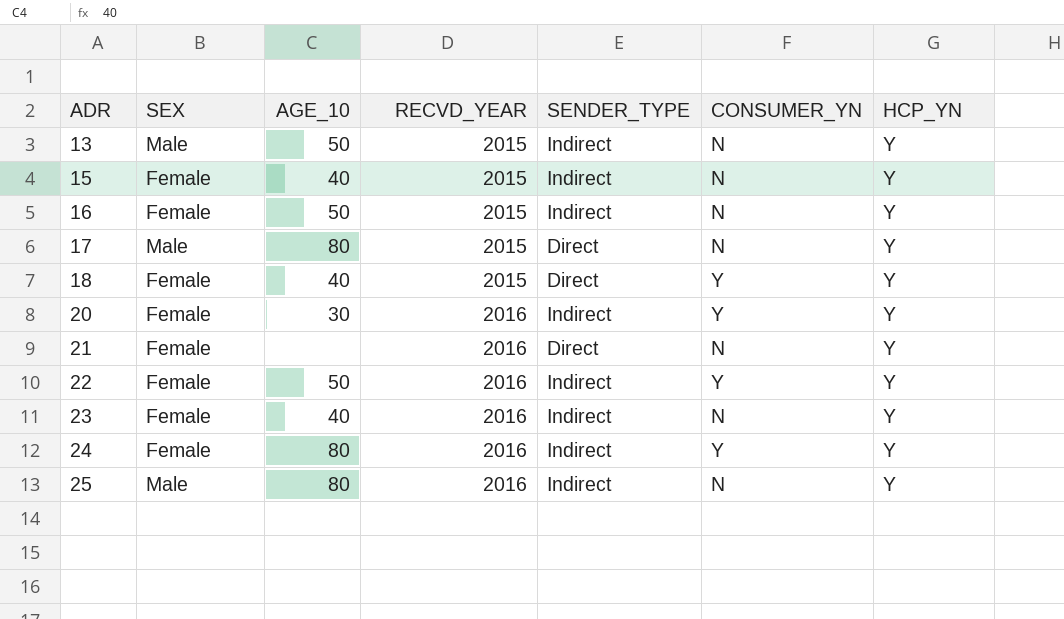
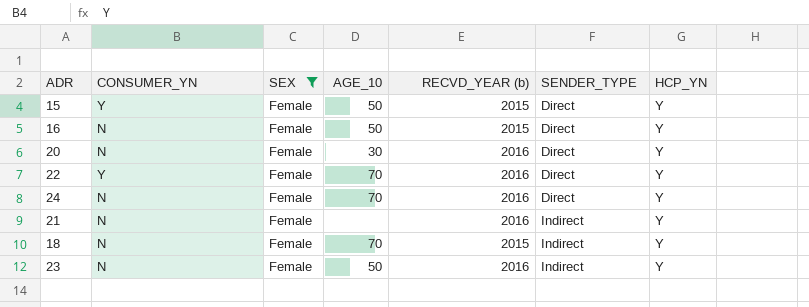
filter: none -> SEX = Female
row order: ADR ascending -> SENDER_TYPE ascending
column CONSUMER_YN | position: 6 -> 2
column name: RECVD_YEAR -> RECVD_YEAR (b)
15 | CONSUMER_YN: N -> Y
15 | AGE_10: 40 -> 50
15 | SENDER_TYPE: Indirect -> Direct
16 | SENDER_TYPE: Indirect -> Direct
20 | CONSUMER_YN: Y -> N
20 | SENDER_TYPE: Indirect -> Direct
22 | AGE_10: 50 -> 70
22 | SENDER_TYPE: Indirect -> Direct
24 | CONSUMER_YN: Y -> N
24 | AGE_10: 80 -> 70
24 | SENDER_TYPE: Indirect -> Direct
21 | SENDER_TYPE: Direct -> Indirect
18 | CONSUMER_YN: Y -> N
18 | AGE_10: 40 -> 70
18 | SENDER_TYPE: Direct -> Indirect
23 | AGE_10: 40 -> 50

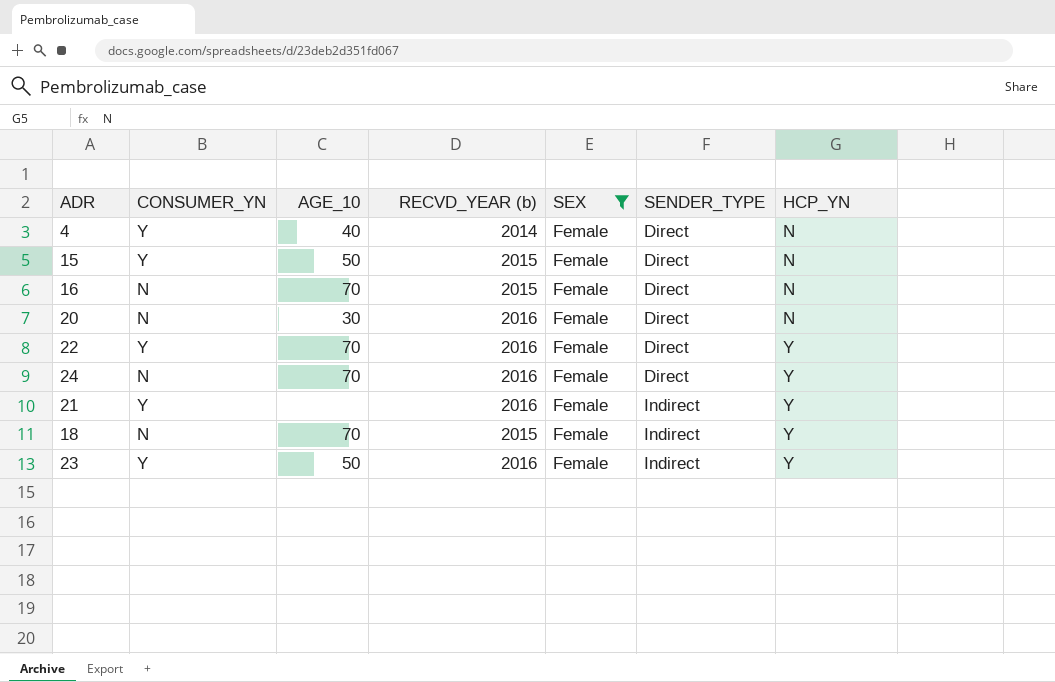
column SEX | position: 3 -> 5
row 4: none -> Y | 40 | 2014 | Female | Direct | N
15 | HCP_YN: Y -> N
16 | AGE_10: 50 -> 70
16 | HCP_YN: Y -> N
20 | HCP_YN: Y -> N
21 | CONSUMER_YN: N -> Y
23 | CONSUMER_YN: N -> Y

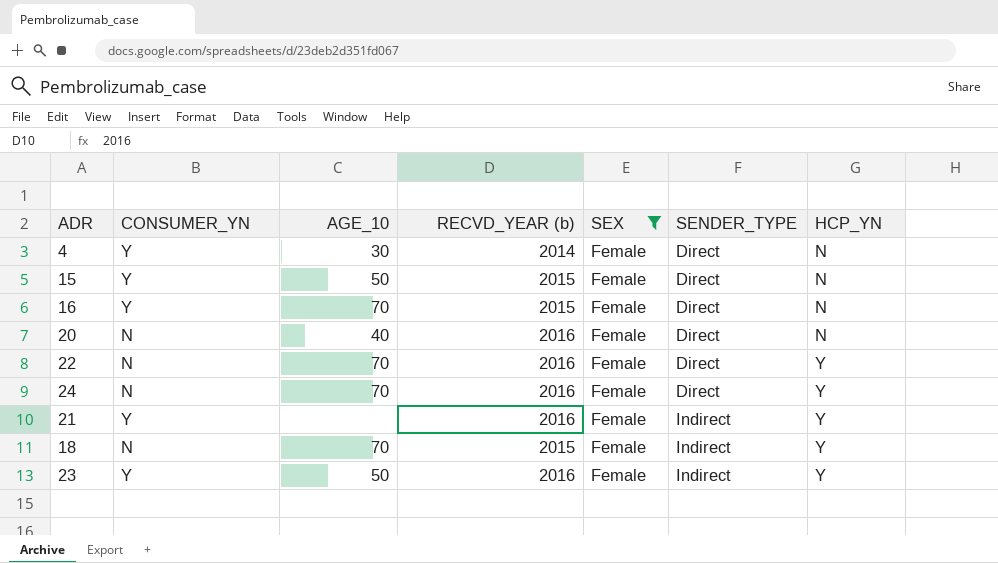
4 | AGE_10: 40 -> 30
16 | CONSUMER_YN: N -> Y
20 | AGE_10: 30 -> 40
22 | CONSUMER_YN: Y -> N

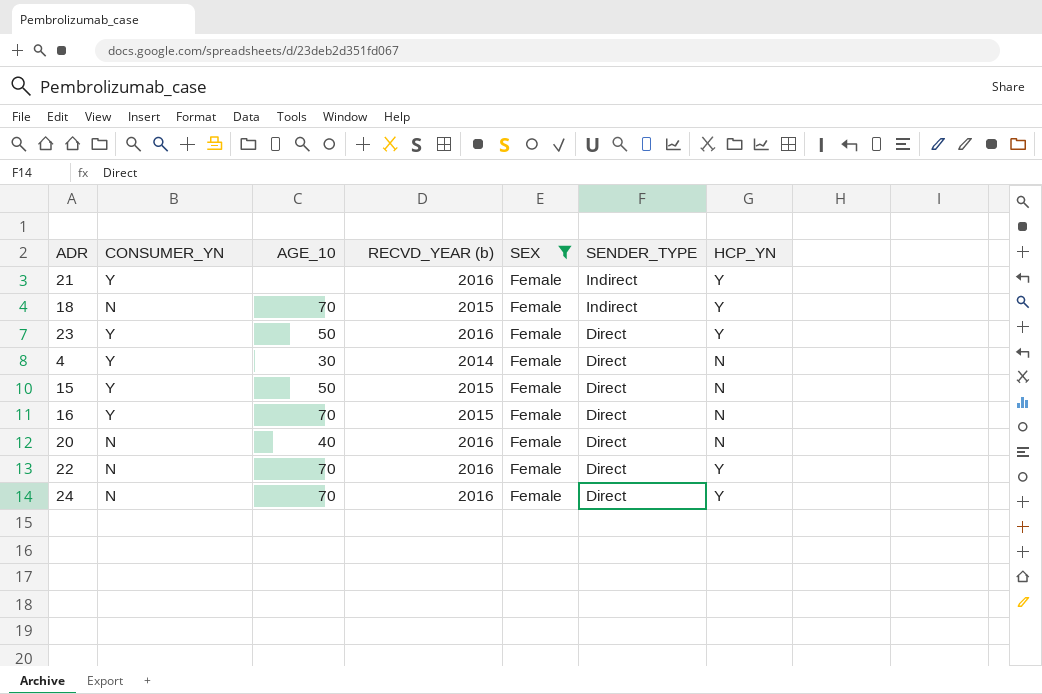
row order: SENDER_TYPE ascending -> SENDER_TYPE descending
23 | SENDER_TYPE: Indirect -> Direct

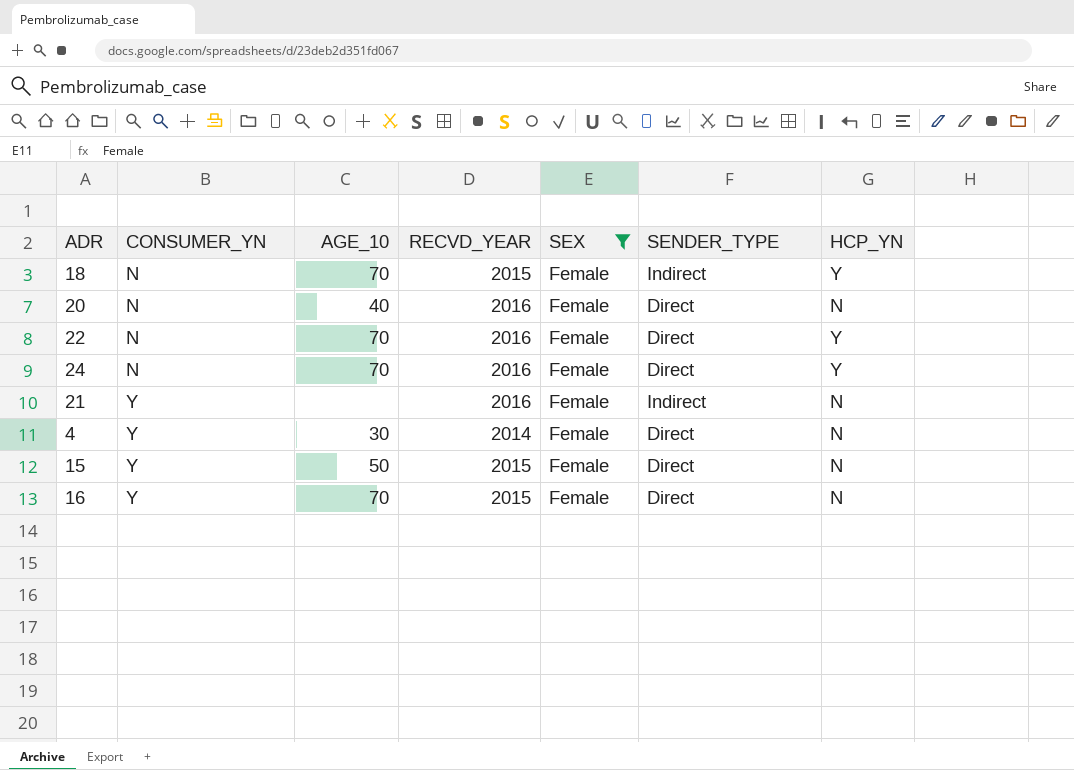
row order: SENDER_TYPE descending -> CONSUMER_YN ascending
column name: RECVD_YEAR (b) -> RECVD_YEAR
row 23: Y | 50 | 2016 | Female | Direct | Y -> none
21 | HCP_YN: Y -> N

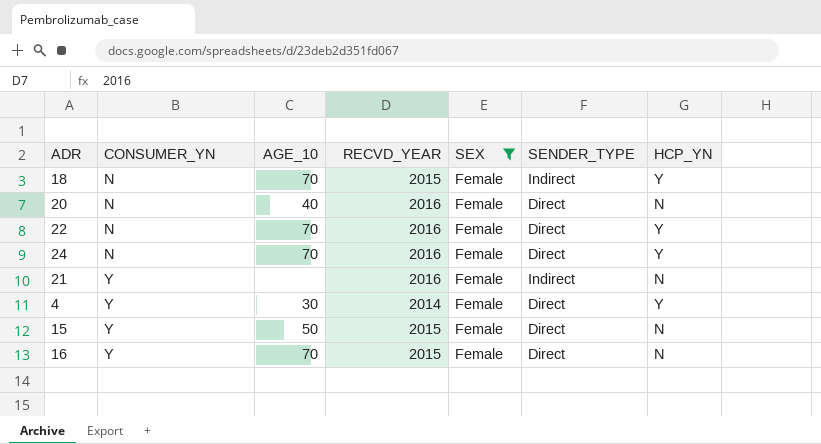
4 | HCP_YN: N -> Y

